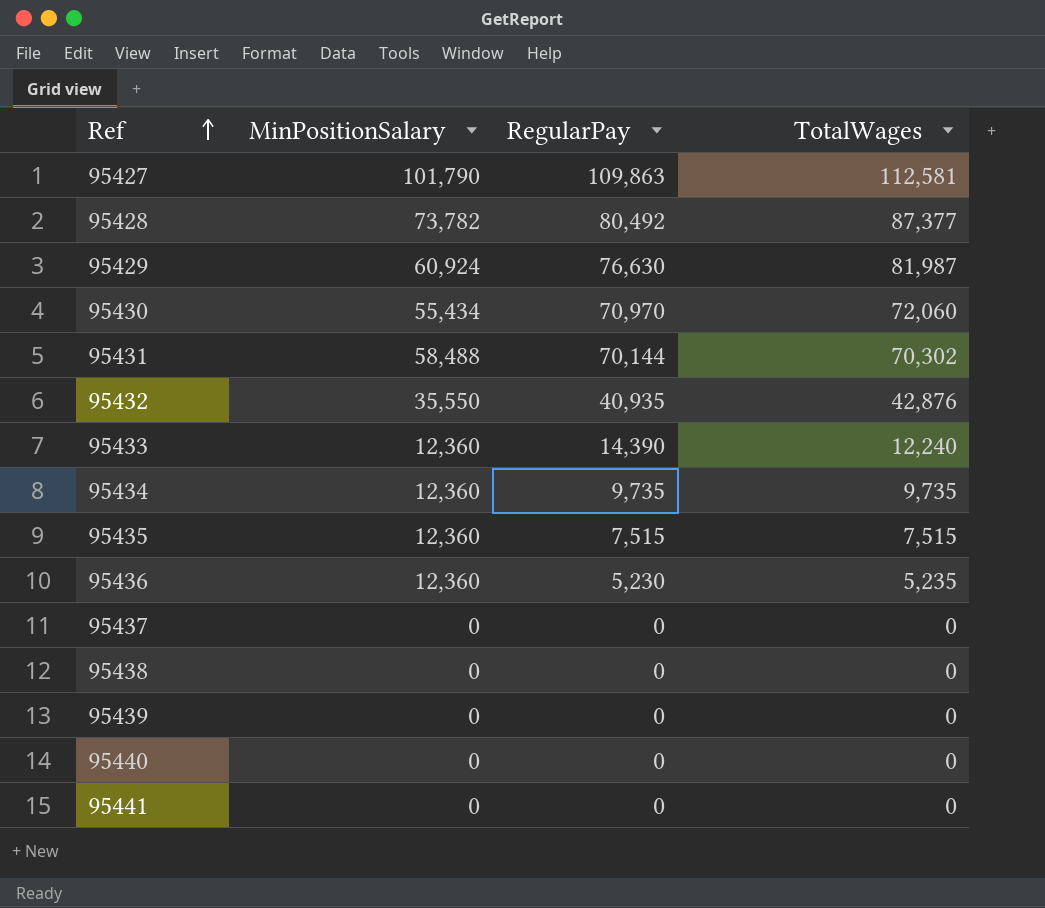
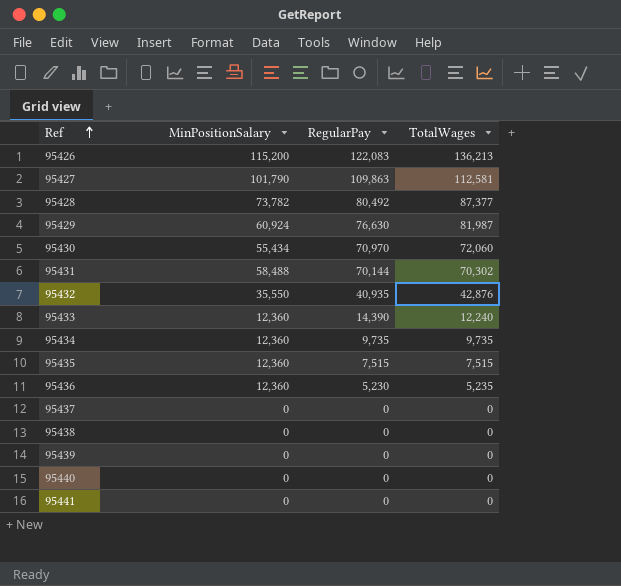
row 95426: none -> 115,200 | 122,083 | 136,213

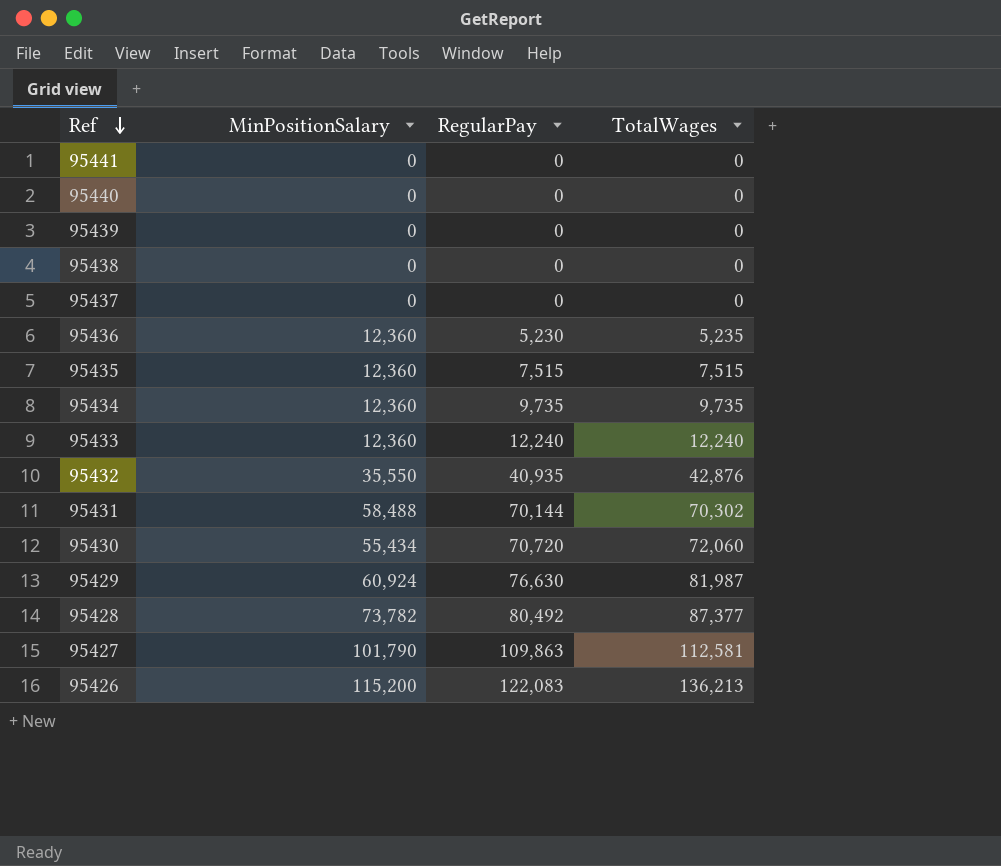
row order: Ref ascending -> Ref descending
95433 | RegularPay: 14,390 -> 12,240
95430 | RegularPay: 70,970 -> 70,720

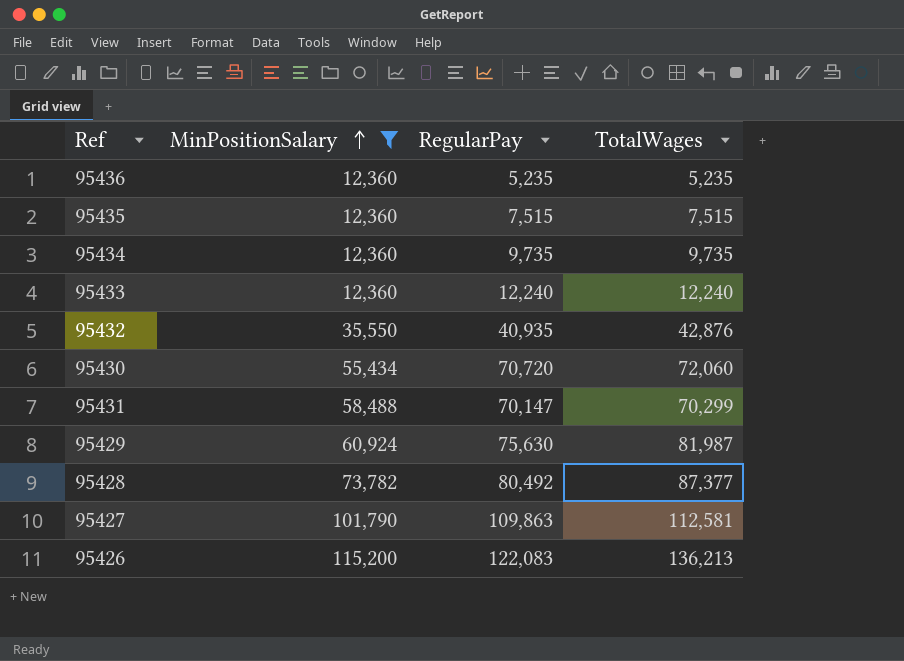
filter: none -> MinPositionSalary != 0
row order: Ref descending -> MinPositionSalary ascending
95436 | RegularPay: 5,230 -> 5,235
95431 | RegularPay: 70,144 -> 70,147
95431 | TotalWages: 70,302 -> 70,299
95429 | RegularPay: 76,630 -> 75,630

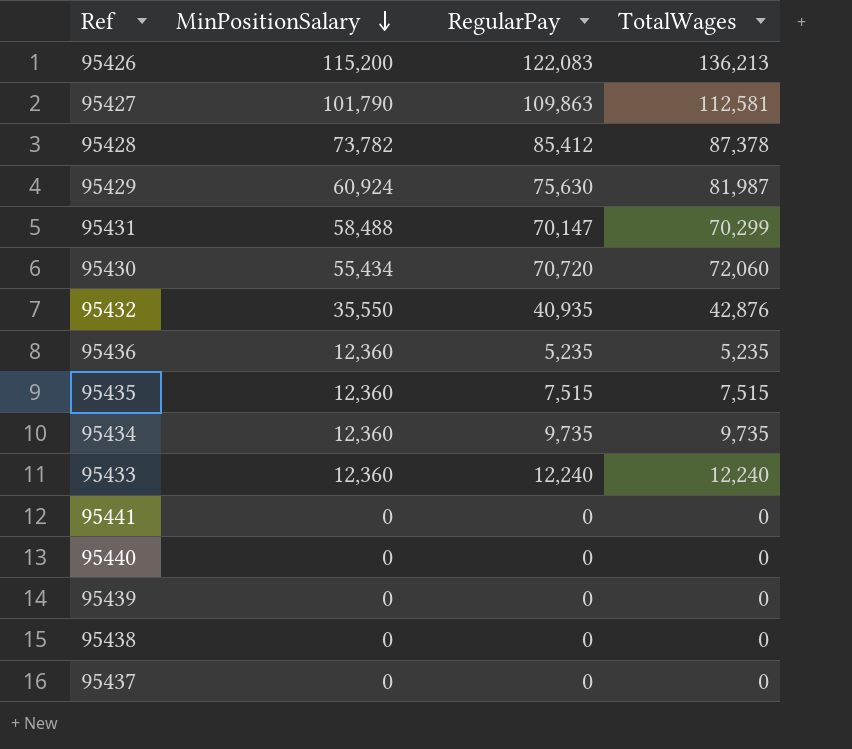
filter: MinPositionSalary != 0 -> none
row order: MinPositionSalary ascending -> MinPositionSalary descending
95428 | RegularPay: 80,492 -> 85,412
95428 | TotalWages: 87,377 -> 87,378

